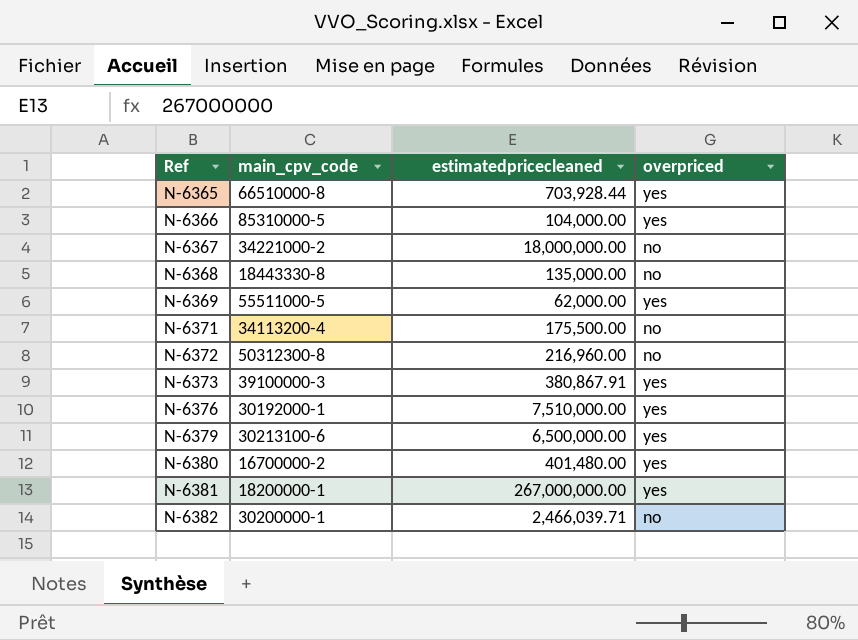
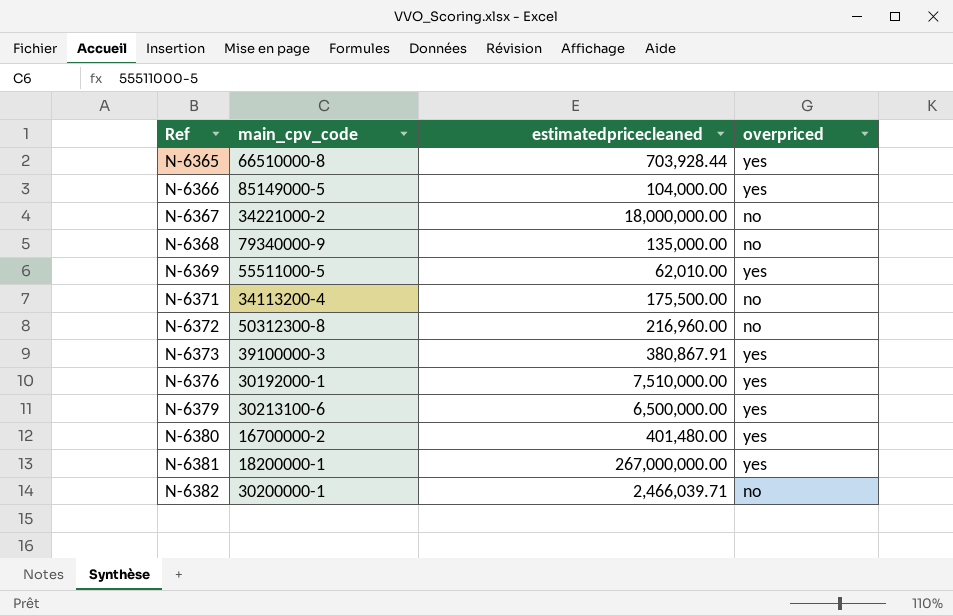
N-6366 | main_cpv_code: 85310000-5 -> 85149000-5
N-6368 | main_cpv_code: 18443330-8 -> 79340000-9
N-6369 | estimatedpricecleaned: 62,000.00 -> 62,010.00

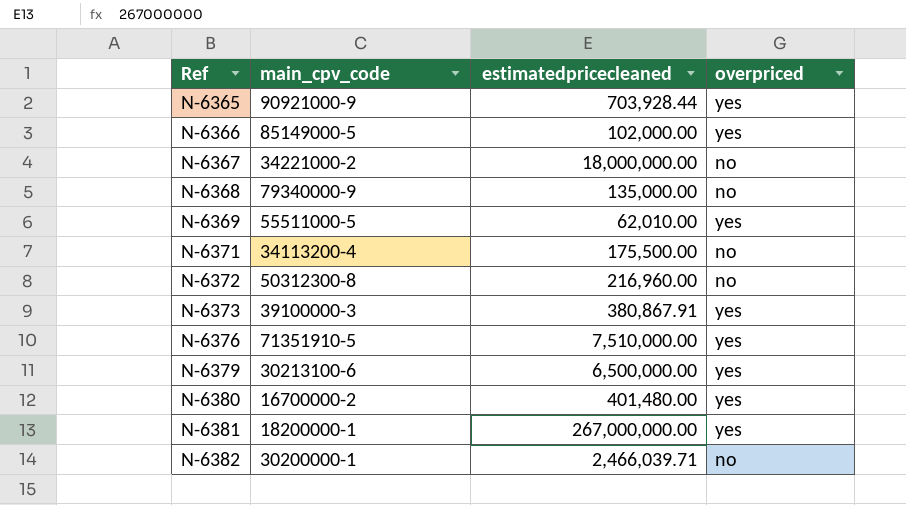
N-6365 | main_cpv_code: 66510000-8 -> 90921000-9
N-6366 | estimatedpricecleaned: 104,000.00 -> 102,000.00
N-6376 | main_cpv_code: 30192000-1 -> 71351910-5

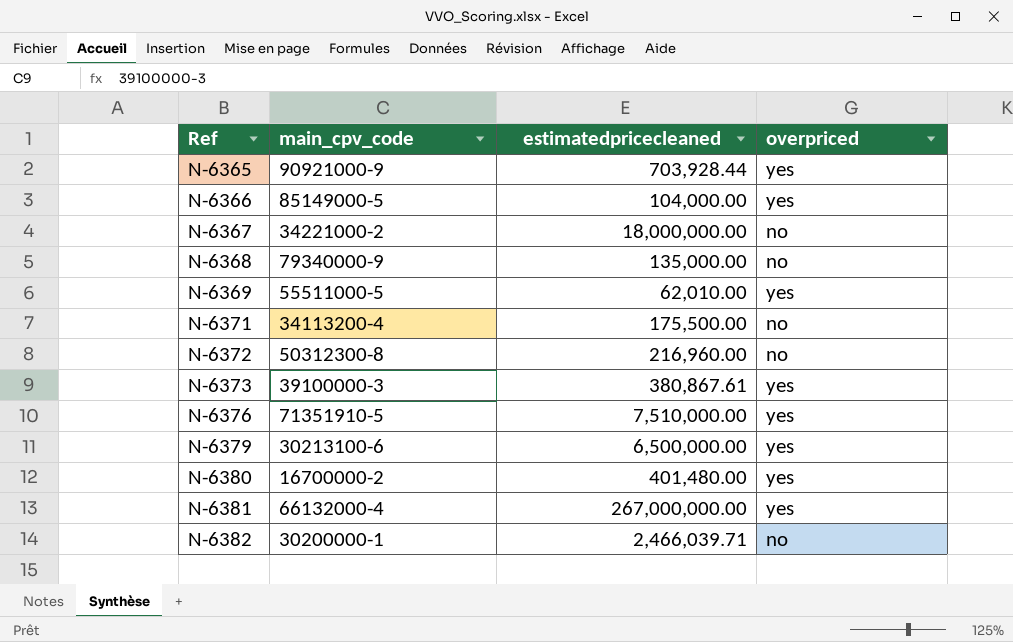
N-6366 | estimatedpricecleaned: 102,000.00 -> 104,000.00
N-6373 | estimatedpricecleaned: 380,867.91 -> 380,867.61
N-6381 | main_cpv_code: 18200000-1 -> 66132000-4

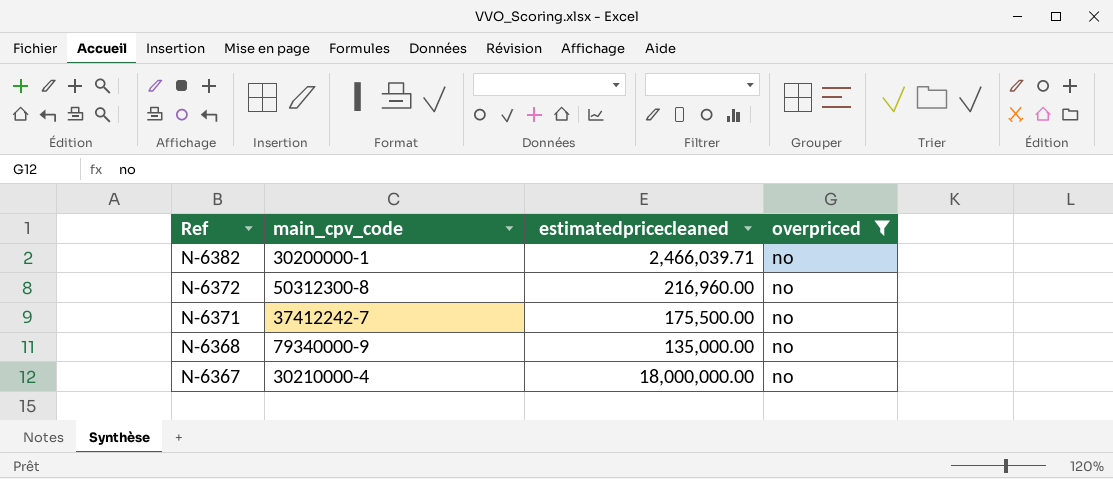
filter: none -> overpriced = no
row order: Ref ascending -> Ref descending
N-6371 | main_cpv_code: 34113200-4 -> 37412242-7
N-6367 | main_cpv_code: 34221000-2 -> 30210000-4

